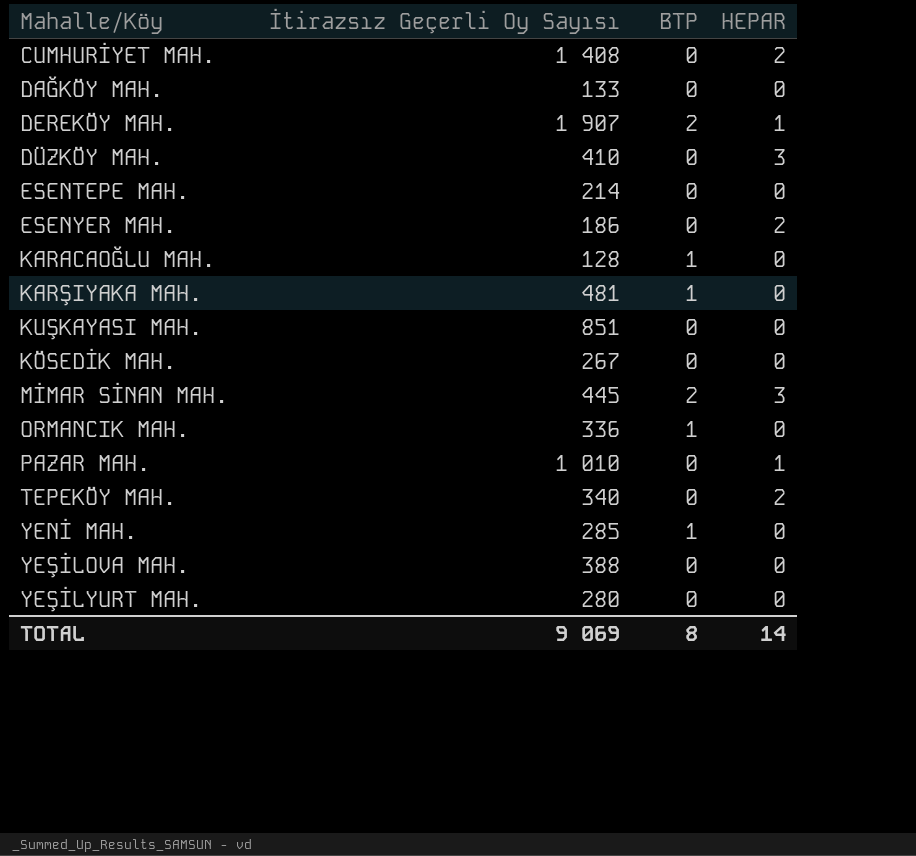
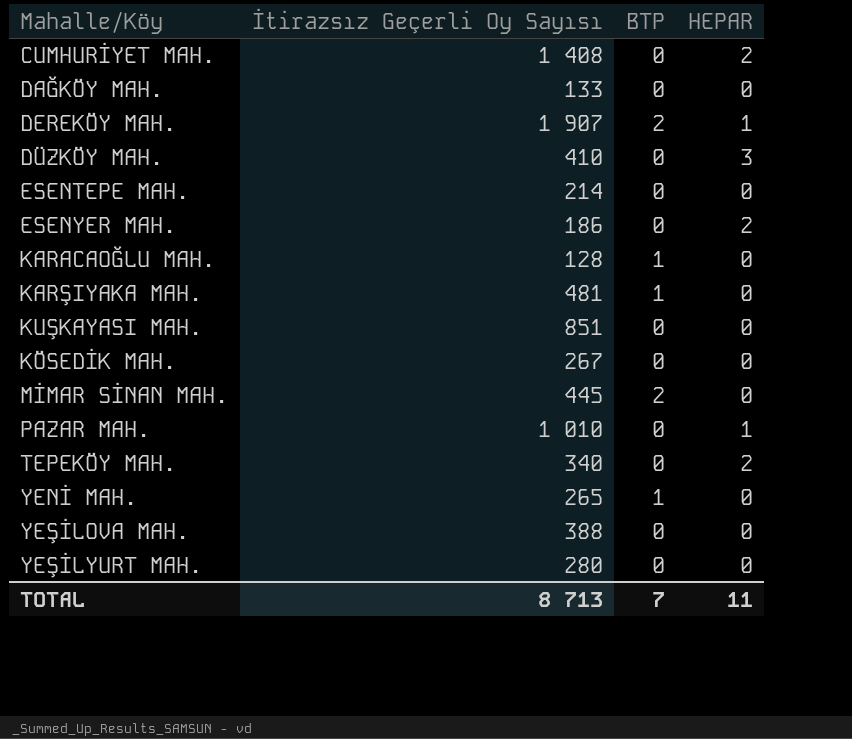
row ORMANCIK MAH.: 336 | 1 | 0 -> none
MİMAR SİNAN MAH. | HEPAR: 3 -> 0
YENİ MAH. | İtirazsız Geçerli Oy Sayısı: 285 -> 265
TOTAL | İtirazsız Geçerli Oy Sayısı: 9 069 -> 8 713
TOTAL | BTP: 8 -> 7
TOTAL | HEPAR: 14 -> 11

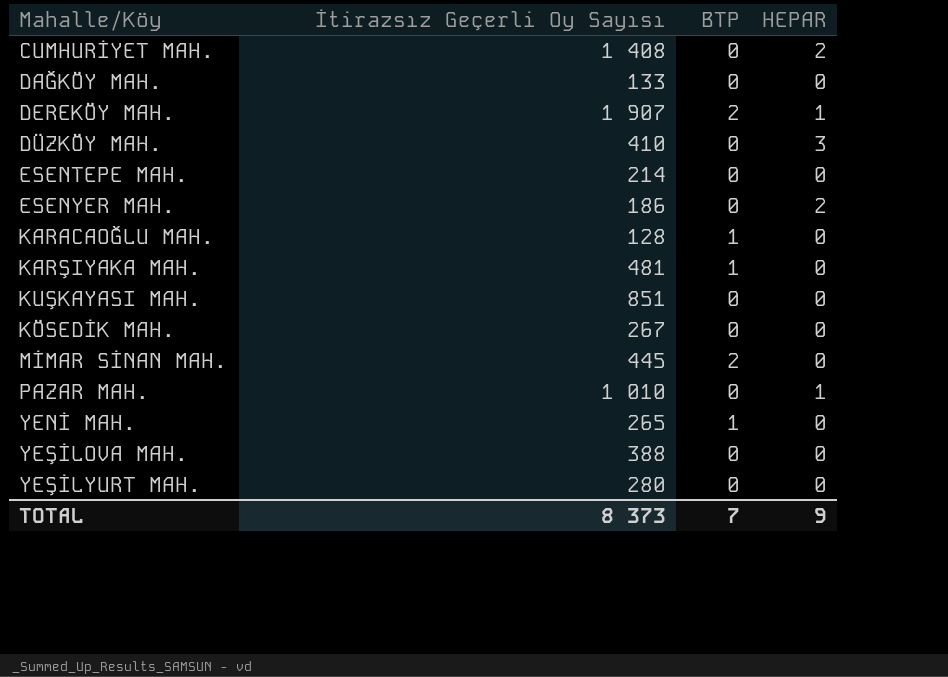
row TEPEKÖY MAH.: 340 | 0 | 2 -> none
TOTAL | İtirazsız Geçerli Oy Sayısı: 8 713 -> 8 373
TOTAL | HEPAR: 11 -> 9

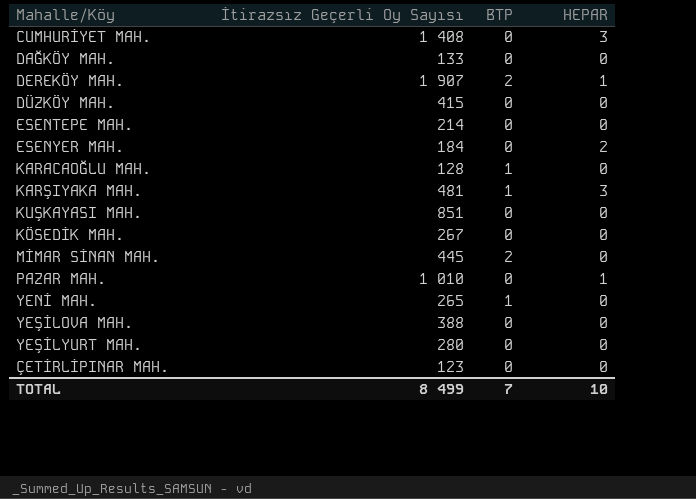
CUMHURİYET MAH. | HEPAR: 2 -> 3
DÜZKÖY MAH. | İtirazsız Geçerli Oy Sayısı: 410 -> 415
DÜZKÖY MAH. | HEPAR: 3 -> 0
ESENYER MAH. | İtirazsız Geçerli Oy Sayısı: 186 -> 184
KARŞIYAKA MAH. | HEPAR: 0 -> 3
row ÇETİRLİPINAR MAH.: none -> 123 | 0 | 0
TOTAL | İtirazsız Geçerli Oy Sayısı: 8 373 -> 8 499
TOTAL | HEPAR: 9 -> 10

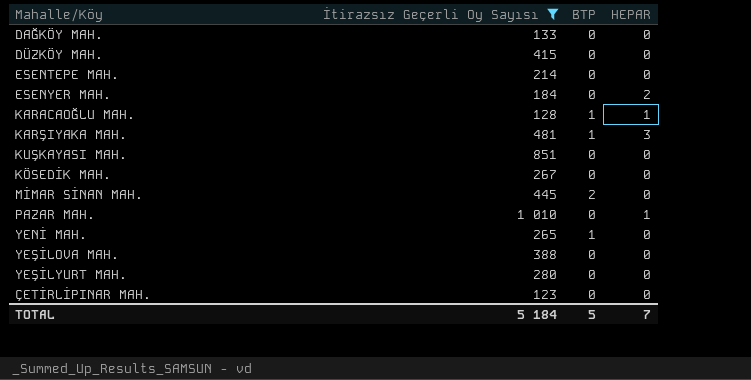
filter: none -> İtirazsız Geçerli Oy Sayısı <= 1 010
KARACAOĞLU MAH. | HEPAR: 0 -> 1
TOTAL | İtirazsız Geçerli Oy Sayısı: 8 499 -> 5 184
TOTAL | BTP: 7 -> 5
TOTAL | HEPAR: 10 -> 7

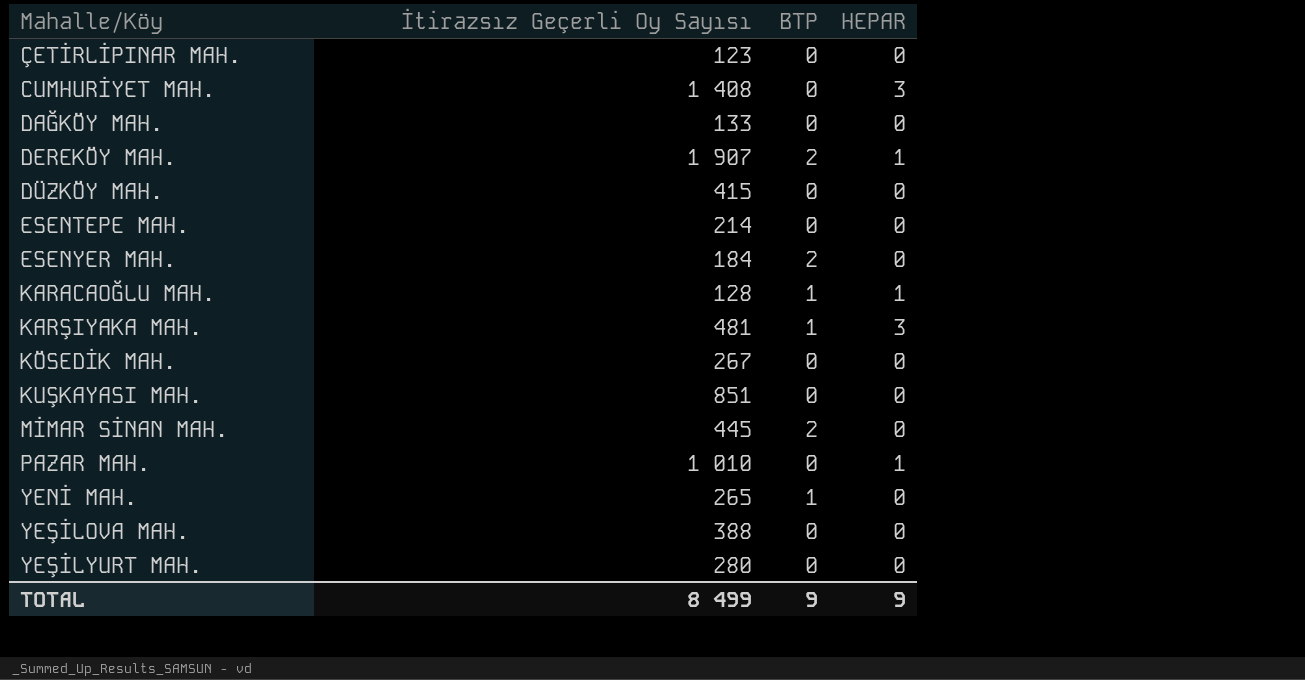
filter: İtirazsız Geçerli Oy Sayısı <= 1 010 -> none
row order: none -> Mahalle/Köy ascending
ESENYER MAH. | BTP: 0 -> 2
ESENYER MAH. | HEPAR: 2 -> 0
TOTAL | İtirazsız Geçerli Oy Sayısı: 5 184 -> 8 499
TOTAL | BTP: 5 -> 9
TOTAL | HEPAR: 7 -> 9

